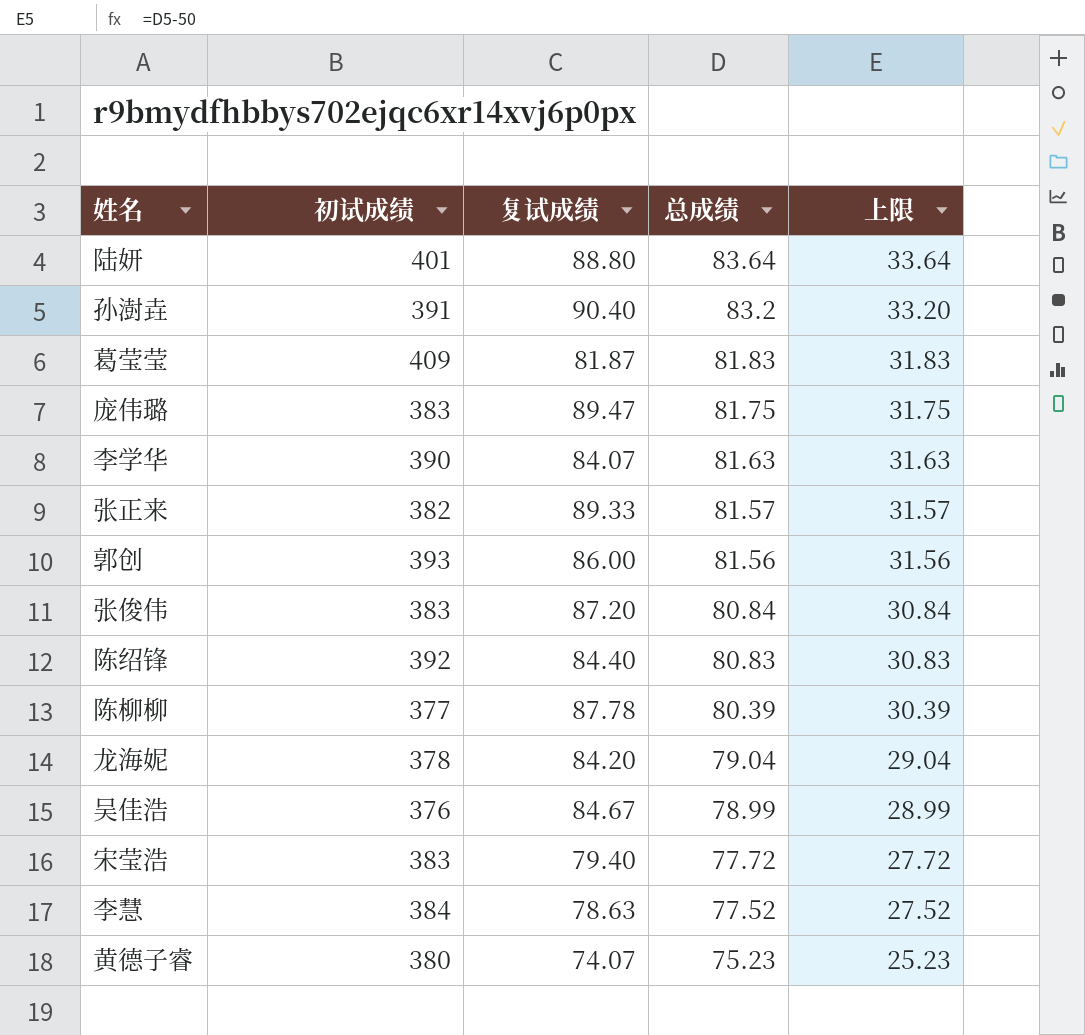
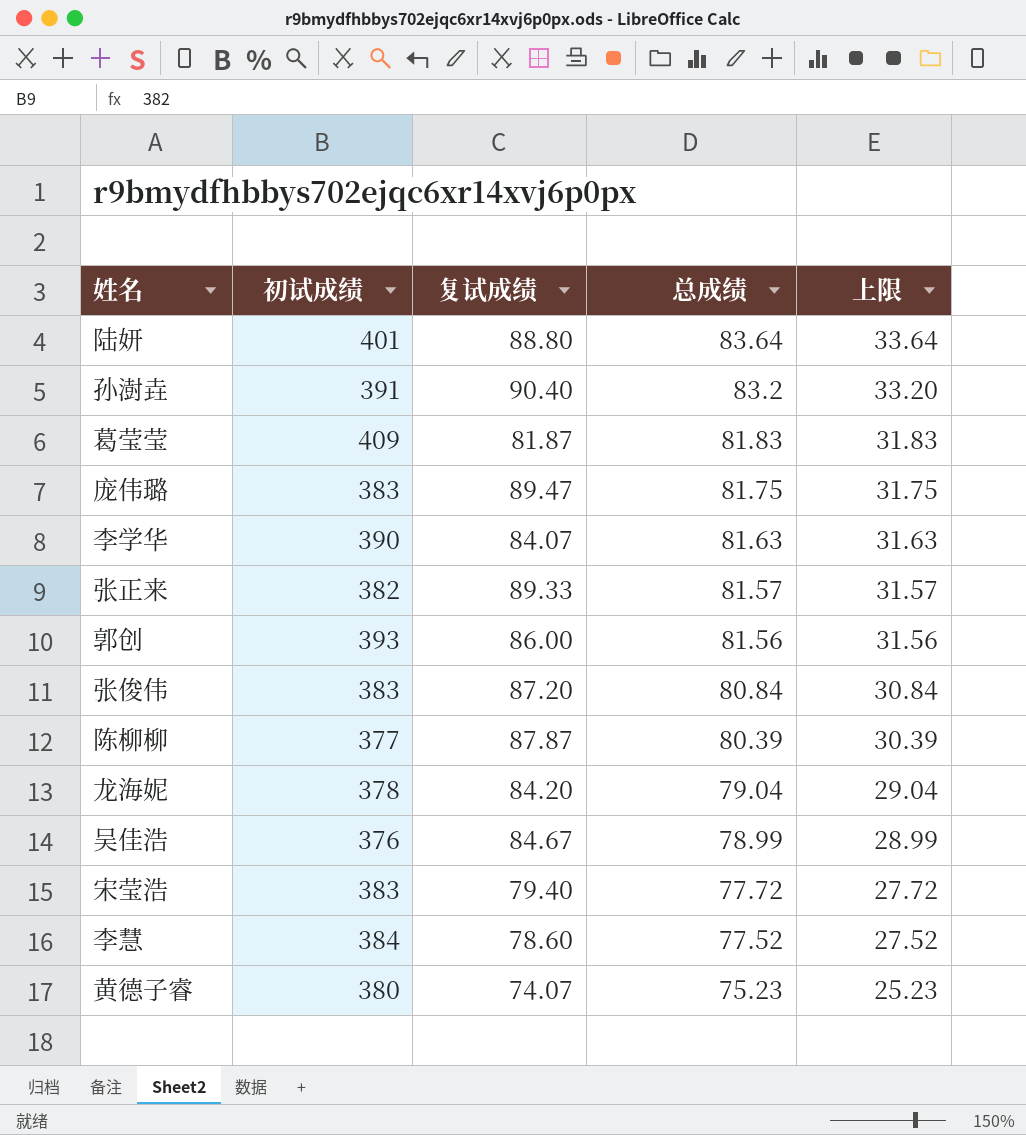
row 陈绍锋: 392 | 84.40 | 80.83 | 30.83 -> none
陈柳柳 | 复试成绩: 87.78 -> 87.87
李慧 | 复试成绩: 78.63 -> 78.60

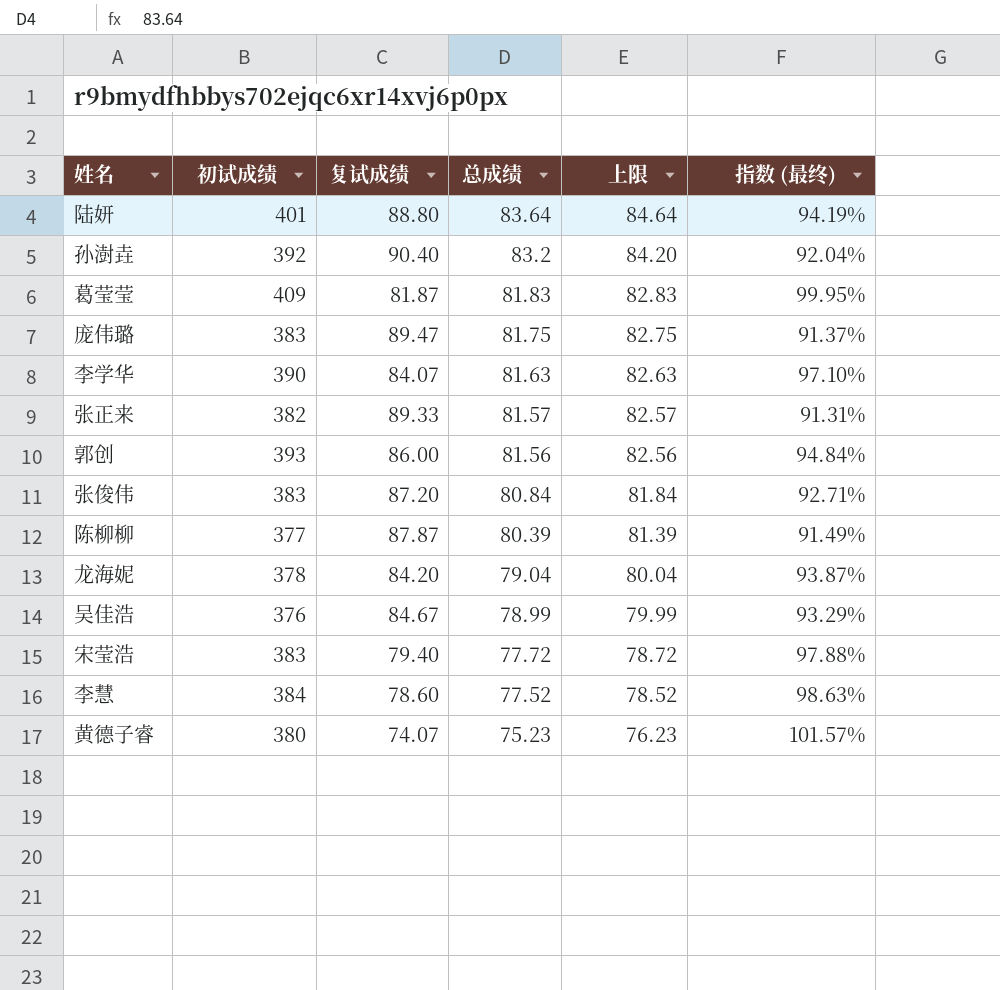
column 上限 | formula: [总成绩] - 50 -> [总成绩] + 1
column 指数 (最终) | formula: none -> [总成绩] / [复试成绩]
孙澍垚 | 初试成绩: 391 -> 392

